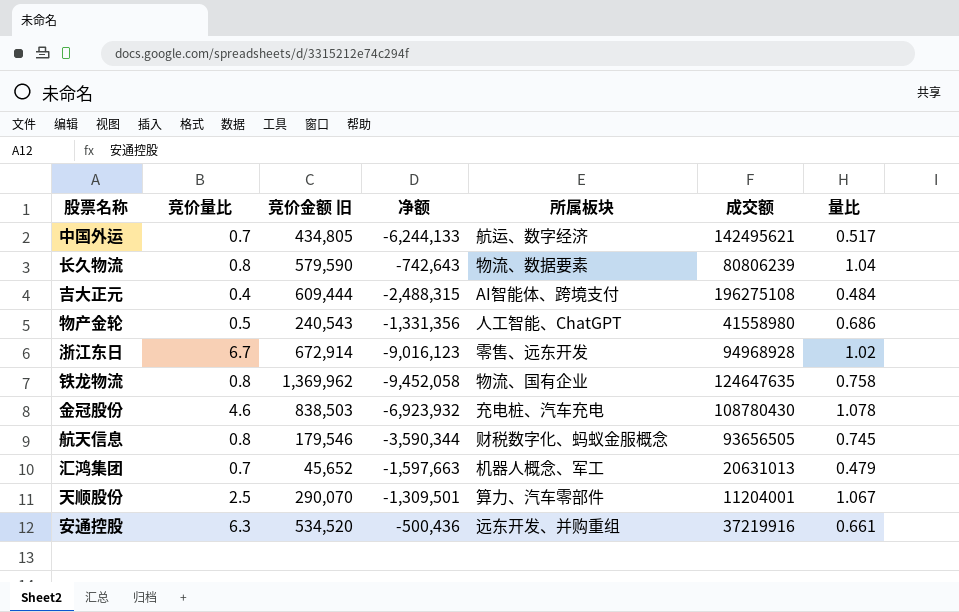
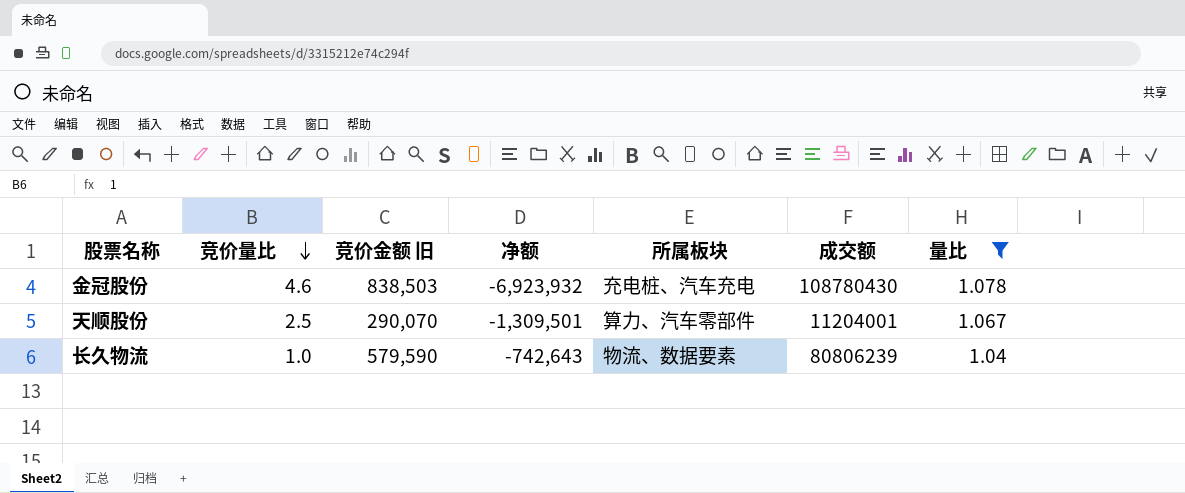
filter: none -> 量比 >= 1.04
row order: none -> 竞价量比 descending
长久物流 | 竞价量比: 0.8 -> 1.0

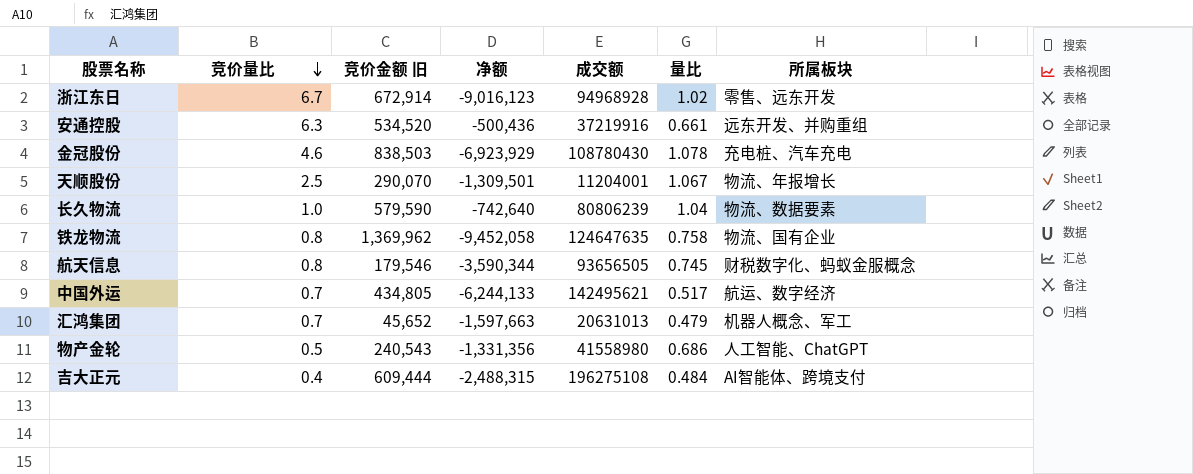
filter: 量比 >= 1.04 -> none
column 所属板块 | position: 5 -> 7
金冠股份 | 净额: -6,923,932 -> -6,923,929
天顺股份 | 所属板块: 算力、汽车零部件 -> 物流、年报增长
长久物流 | 净额: -742,643 -> -742,640

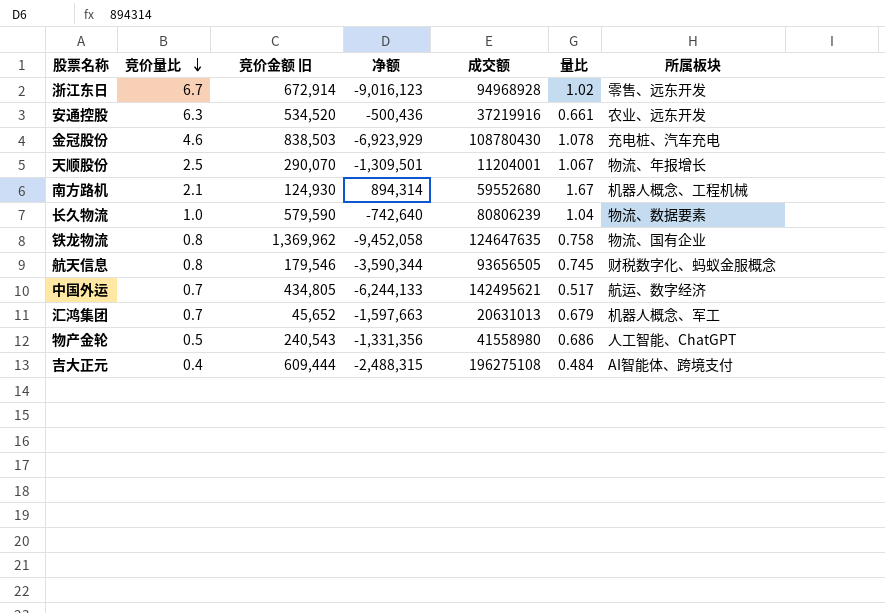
安通控股 | 所属板块: 远东开发、并购重组 -> 农业、远东开发
row 南方路机: none -> 2.1 | 124,930 | 894,314 | 59552680 | 1.67 | 机器人概念、工程机械
汇鸿集团 | 量比: 0.479 -> 0.679

